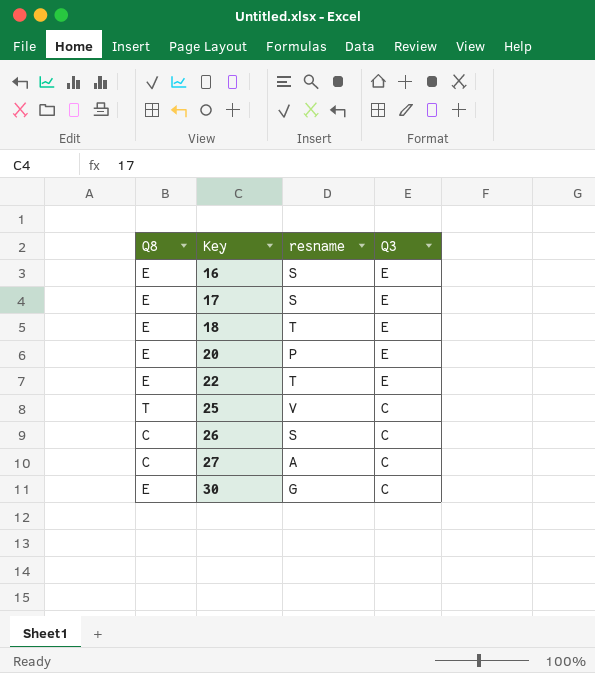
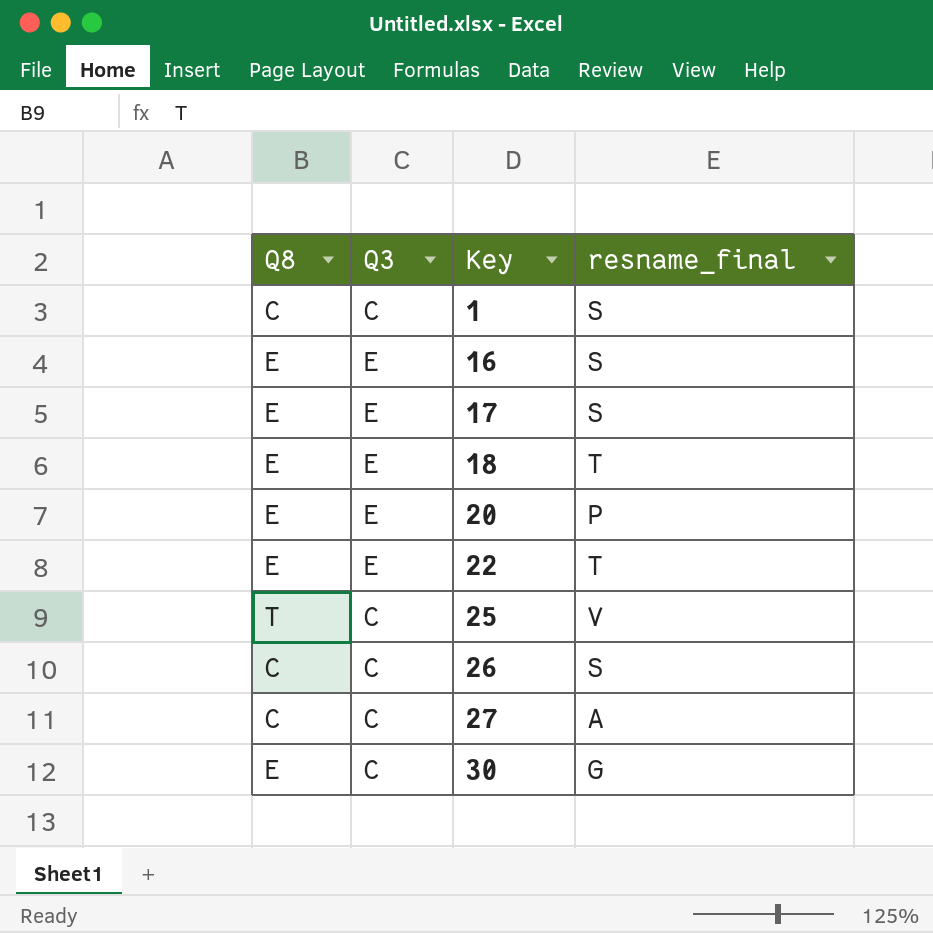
column Q3 | position: 4 -> 2
column name: resname -> resname_final
row 1: none -> C | C | S

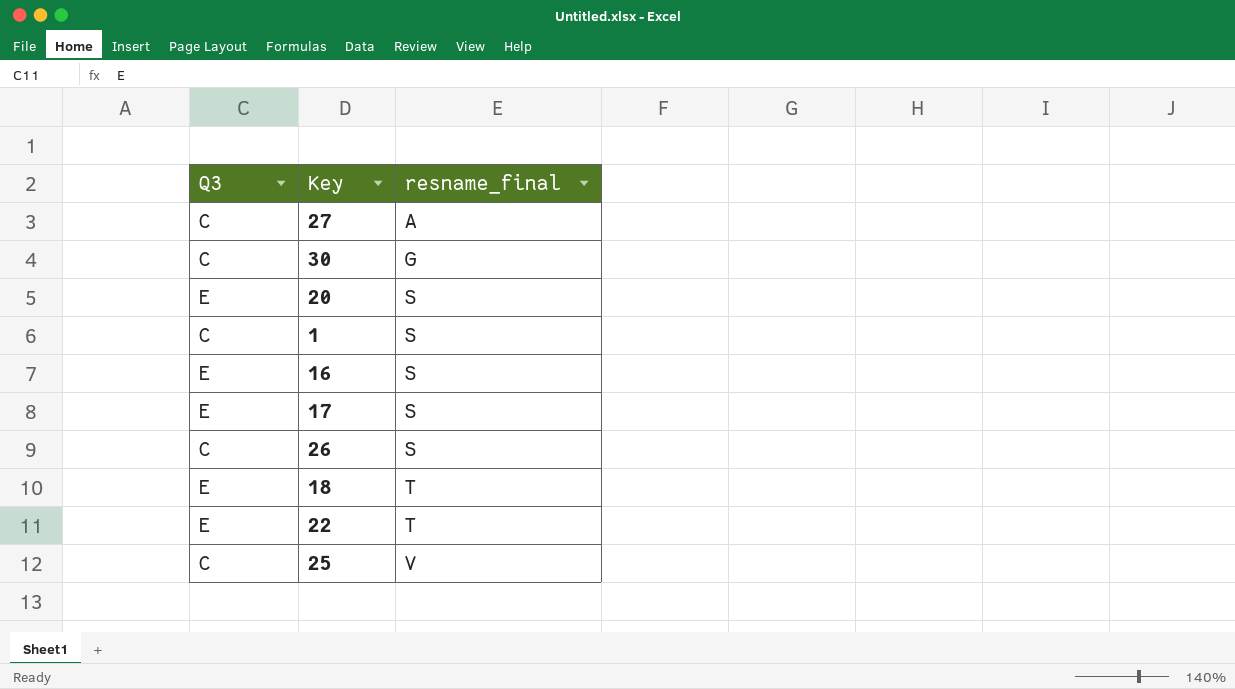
row order: Key ascending -> resname_final ascending
column Q8 | position: 1 -> none
20 | resname_final: P -> S

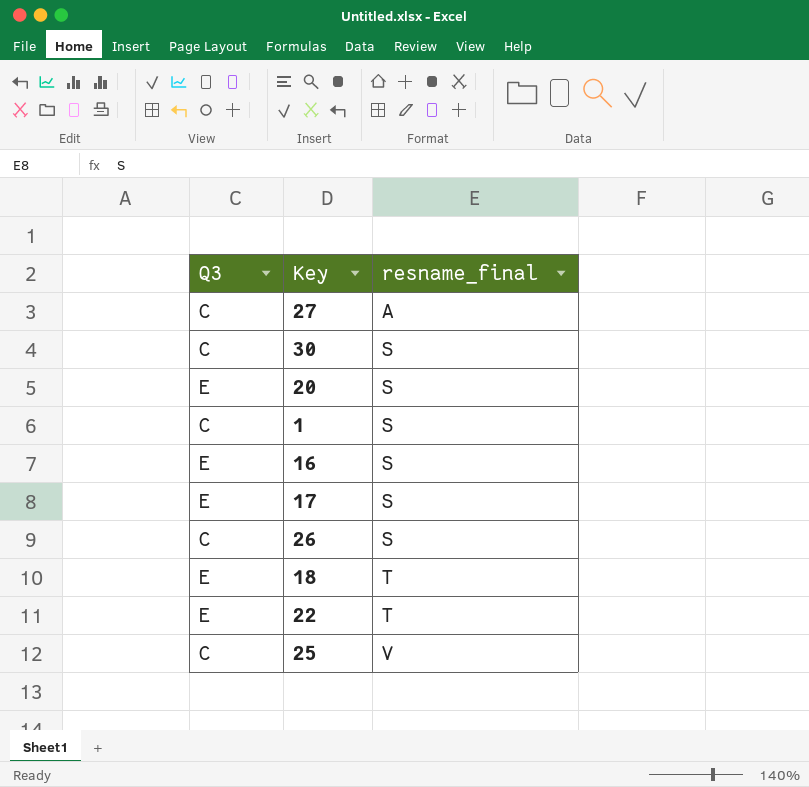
30 | resname_final: G -> S

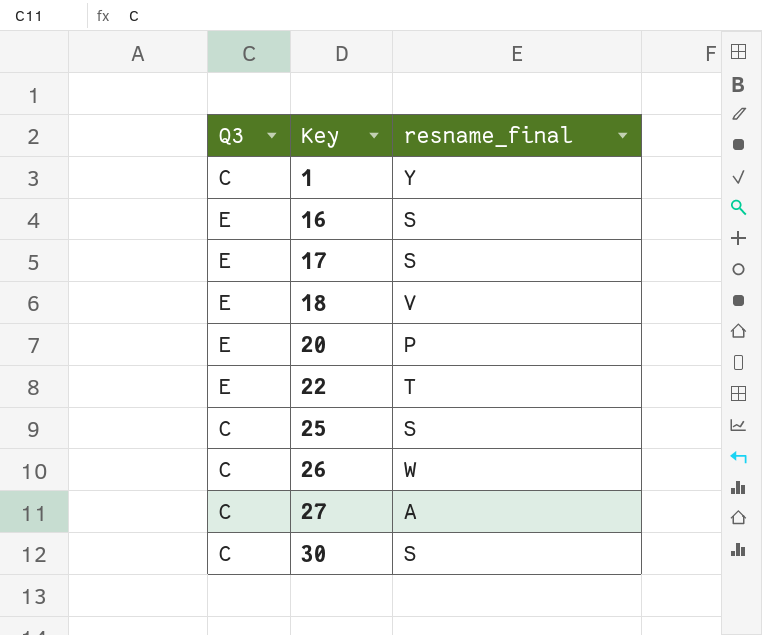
row order: resname_final ascending -> Key ascending
1 | resname_final: S -> Y
18 | resname_final: T -> V
20 | resname_final: S -> P
25 | resname_final: V -> S
26 | resname_final: S -> W

